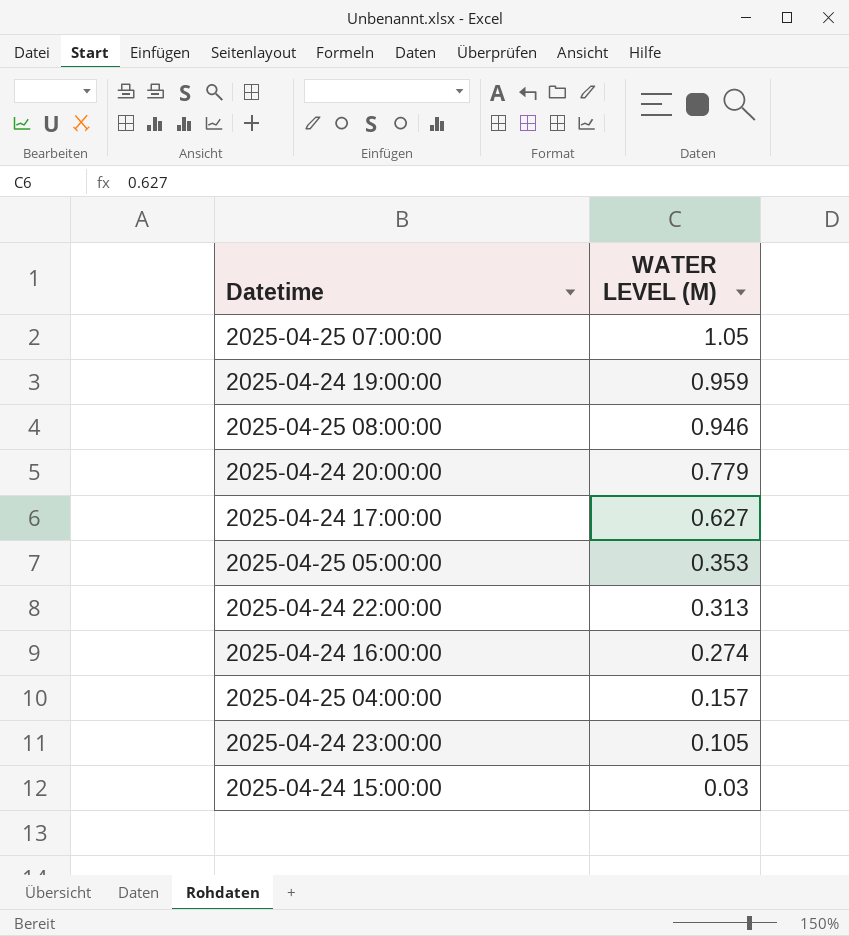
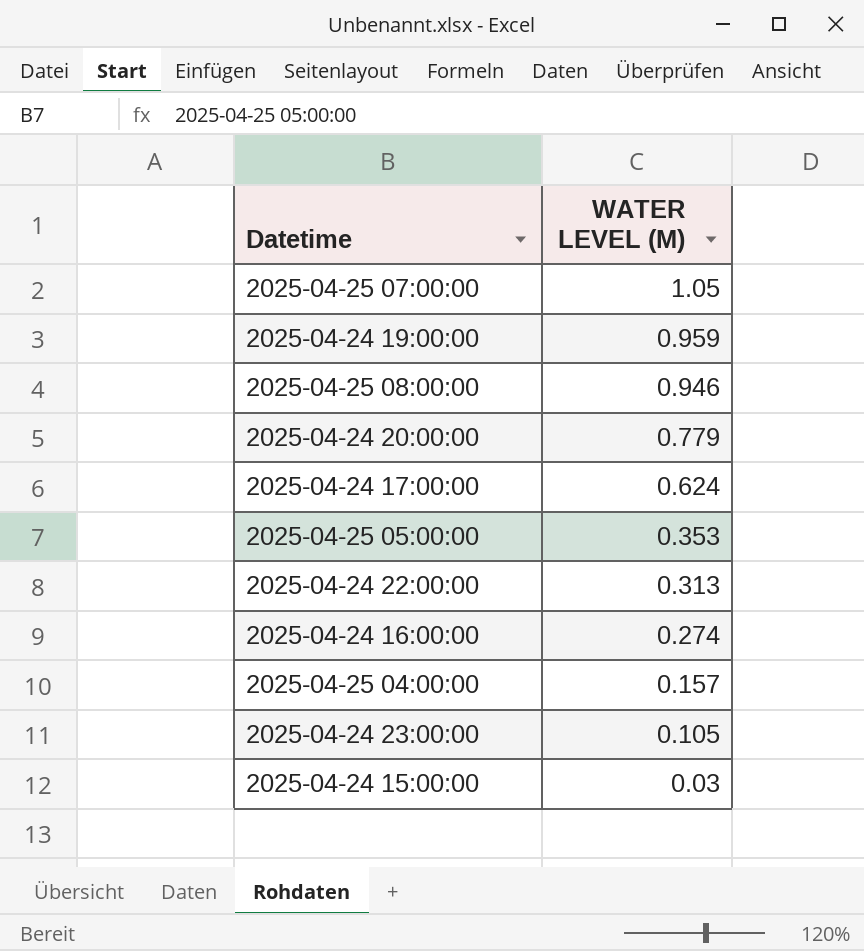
2025-04-24 17:00:00 | WATER LEVEL (M): 0.627 -> 0.624

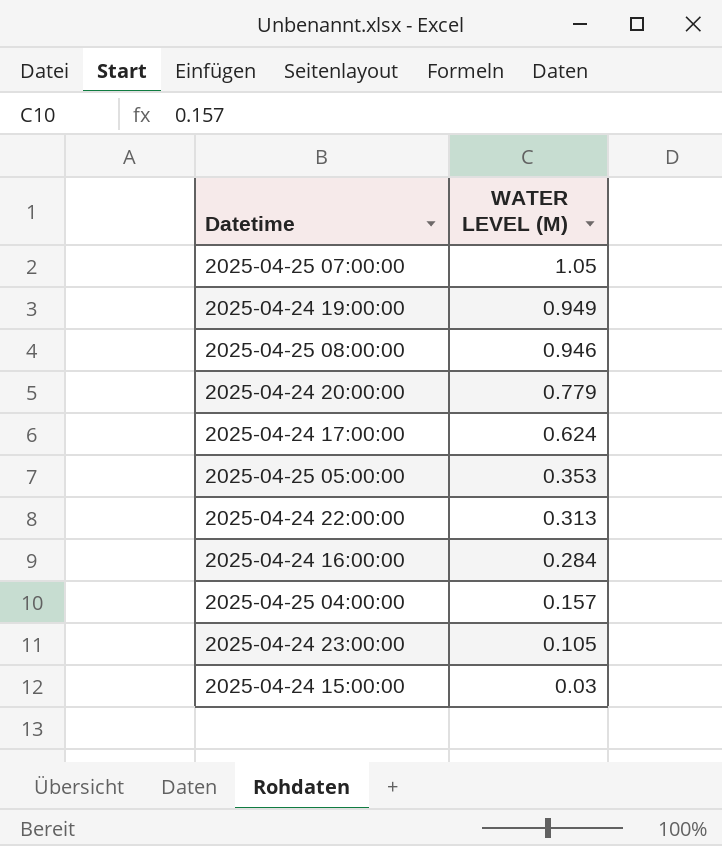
2025-04-24 19:00:00 | WATER LEVEL (M): 0.959 -> 0.949
2025-04-24 16:00:00 | WATER LEVEL (M): 0.274 -> 0.284

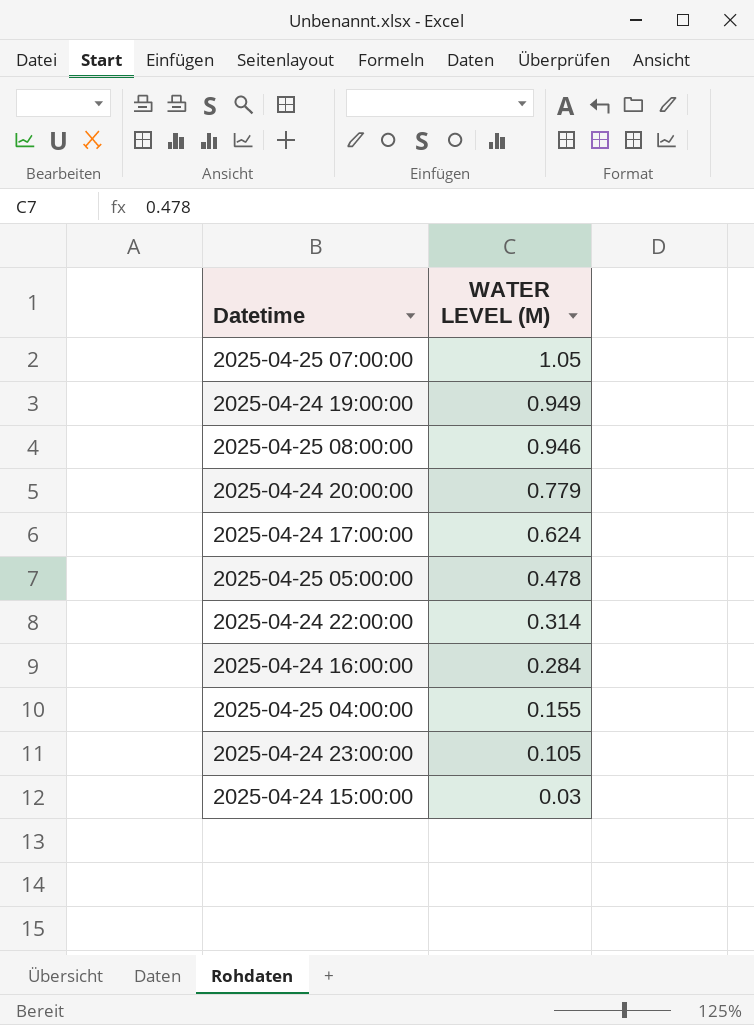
2025-04-25 05:00:00 | WATER LEVEL (M): 0.353 -> 0.478
2025-04-24 22:00:00 | WATER LEVEL (M): 0.313 -> 0.314
2025-04-25 04:00:00 | WATER LEVEL (M): 0.157 -> 0.155

